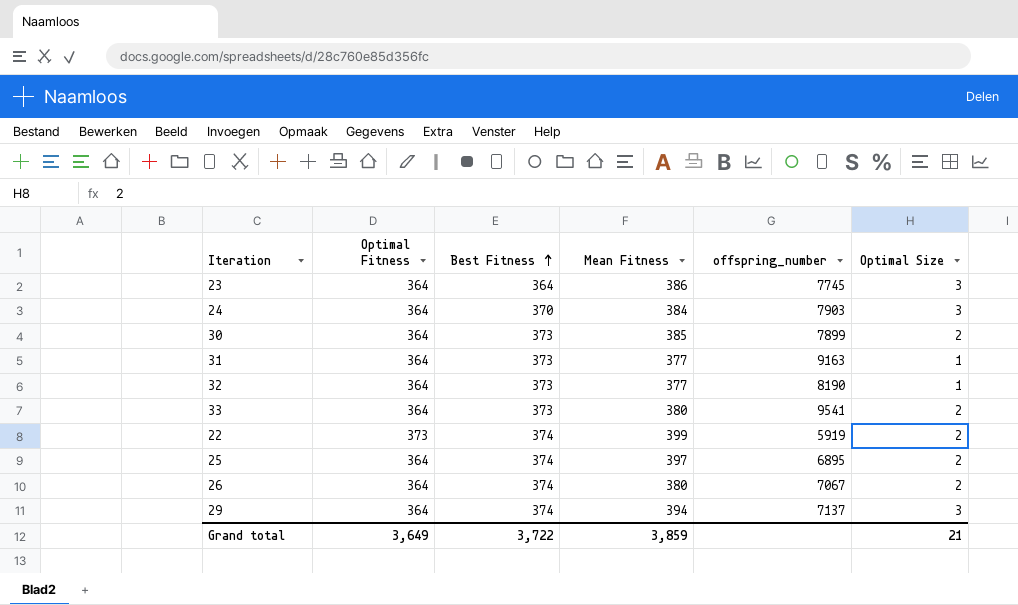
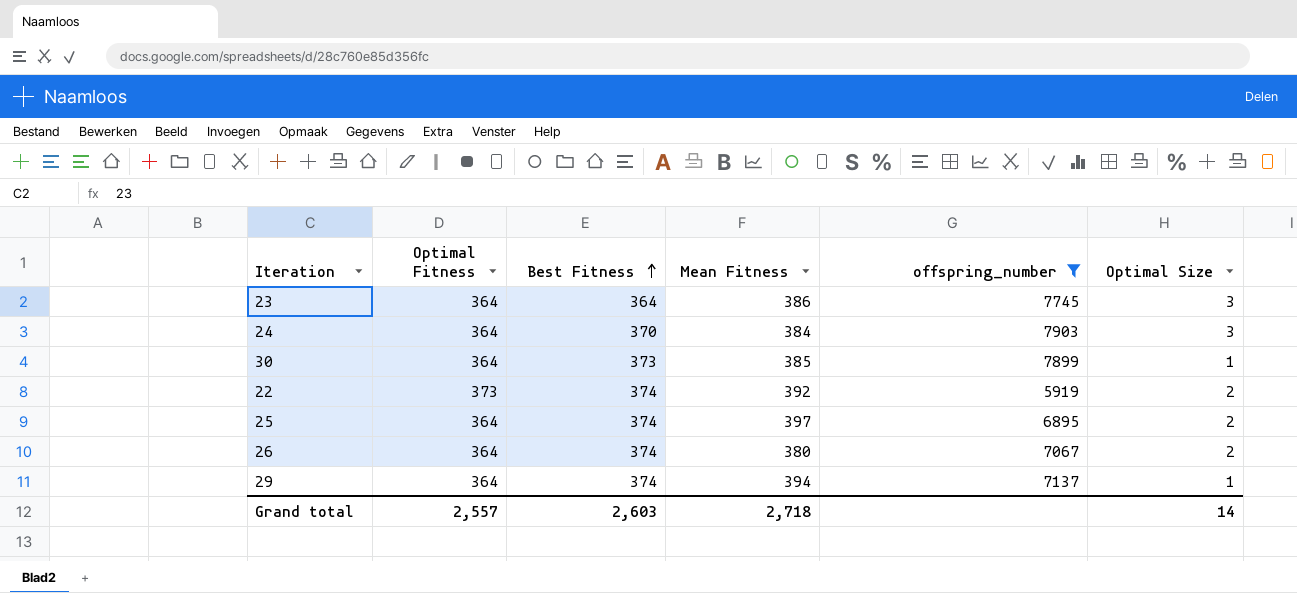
filter: none -> offspring_number <= 7903
30 | Optimal Size: 2 -> 1
22 | Mean Fitness: 399 -> 392
29 | Optimal Size: 3 -> 1
Grand total | Optimal Fitness: 3,649 -> 2,557
Grand total | Best Fitness: 3,722 -> 2,603
Grand total | Mean Fitness: 3,859 -> 2,718
Grand total | Optimal Size: 21 -> 14

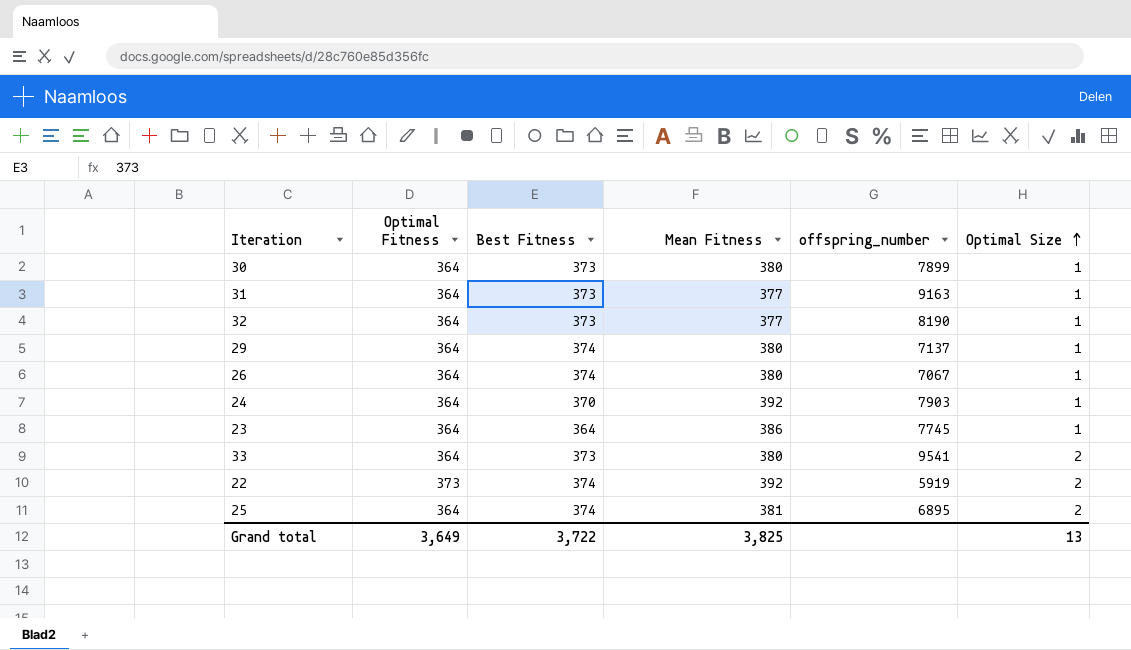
filter: offspring_number <= 7903 -> none
row order: Best Fitness ascending -> Optimal Size ascending
30 | Mean Fitness: 385 -> 380
29 | Mean Fitness: 394 -> 380
26 | Optimal Size: 2 -> 1
24 | Mean Fitness: 384 -> 392
24 | Optimal Size: 3 -> 1
23 | Optimal Size: 3 -> 1
25 | Mean Fitness: 397 -> 381
Grand total | Optimal Fitness: 2,557 -> 3,649
Grand total | Best Fitness: 2,603 -> 3,722
Grand total | Mean Fitness: 2,718 -> 3,825
Grand total | Optimal Size: 14 -> 13

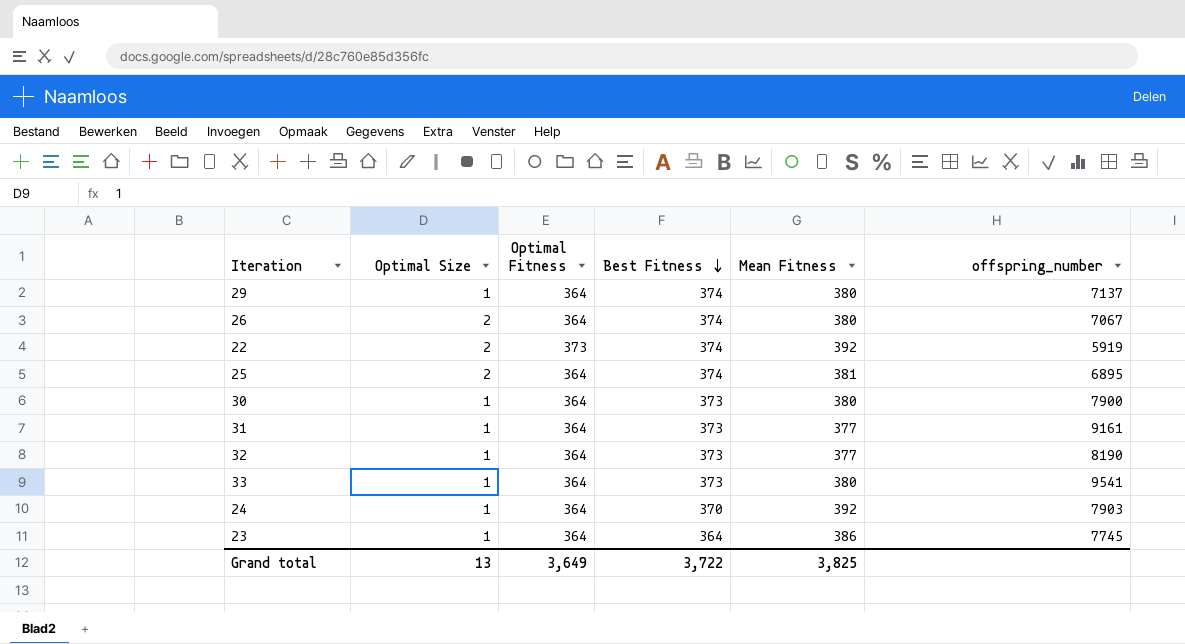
row order: Optimal Size ascending -> Best Fitness descending
column Optimal Size | position: 6 -> 2
26 | Optimal Size: 1 -> 2
30 | offspring_number: 7899 -> 7900
31 | offspring_number: 9163 -> 9161
33 | Optimal Size: 2 -> 1

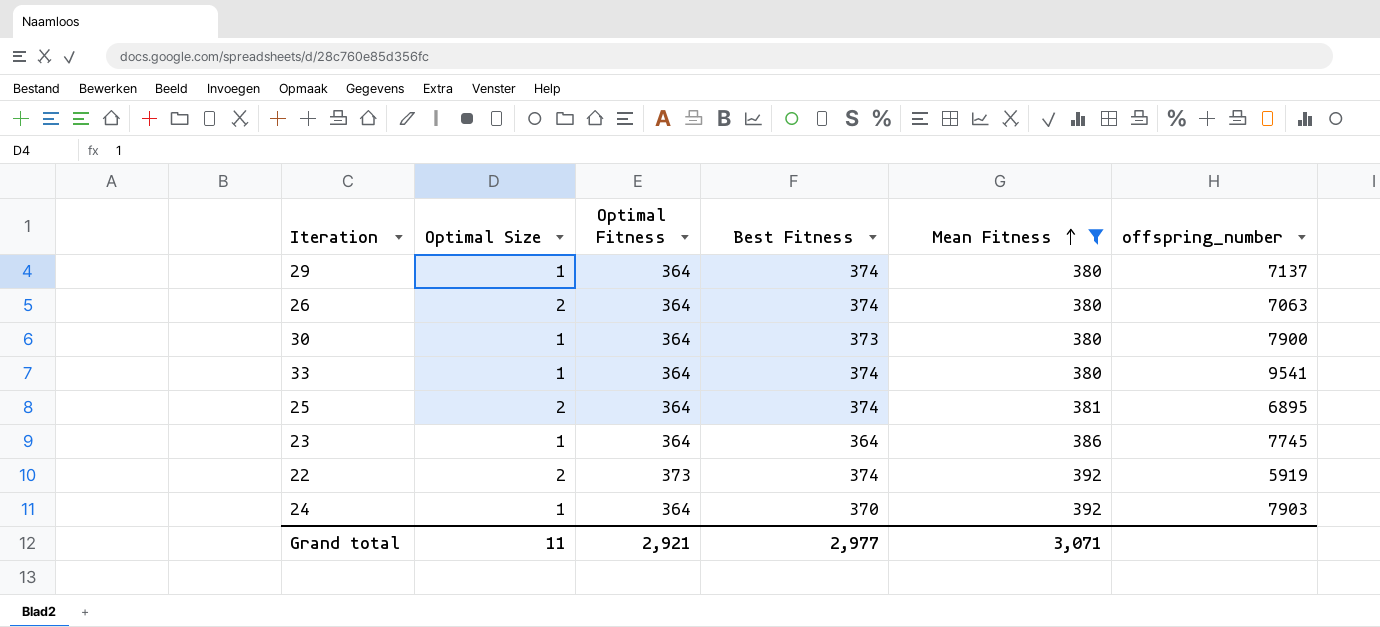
filter: none -> Mean Fitness != 377
row order: Best Fitness descending -> Mean Fitness ascending
26 | offspring_number: 7067 -> 7063
33 | Best Fitness: 373 -> 374
Grand total | Optimal Size: 13 -> 11
Grand total | Optimal Fitness: 3,649 -> 2,921
Grand total | Best Fitness: 3,722 -> 2,977
Grand total | Mean Fitness: 3,825 -> 3,071

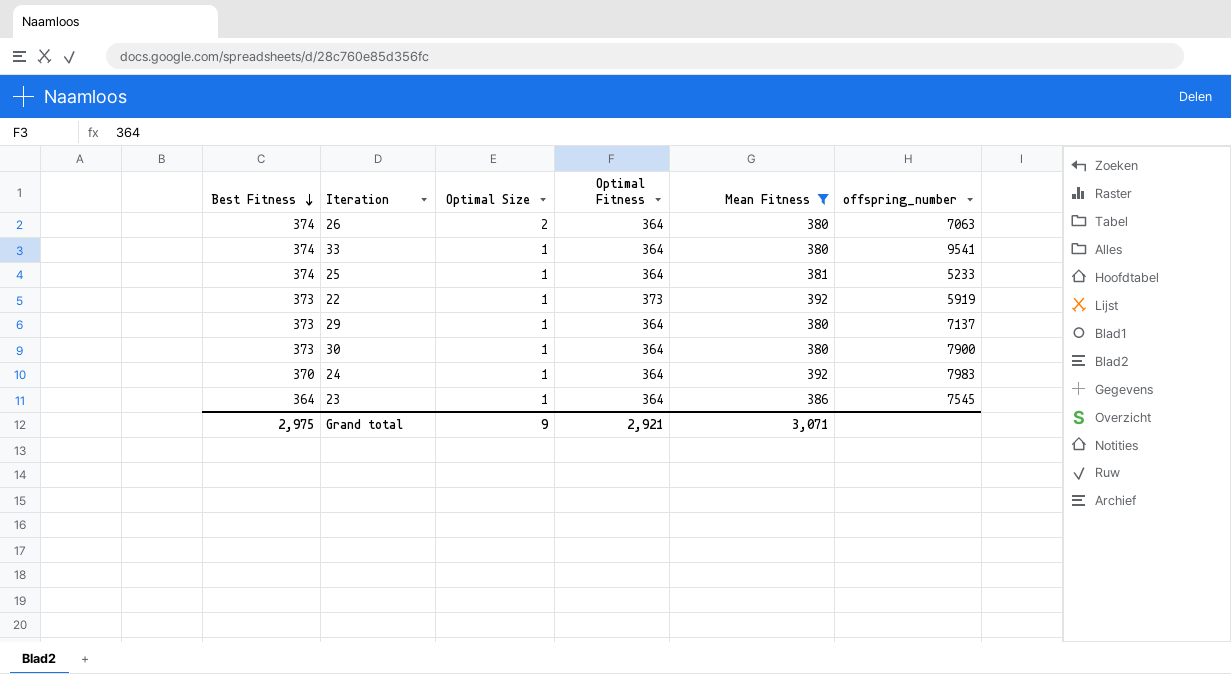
row order: Mean Fitness ascending -> Best Fitness descending
column Best Fitness | position: 4 -> 1
25 | Optimal Size: 2 -> 1
25 | offspring_number: 6895 -> 5233
22 | Best Fitness: 374 -> 373
22 | Optimal Size: 2 -> 1
29 | Best Fitness: 374 -> 373
24 | offspring_number: 7903 -> 7983
23 | offspring_number: 7745 -> 7545
Grand total | Best Fitness: 2,977 -> 2,975
Grand total | Optimal Size: 11 -> 9

